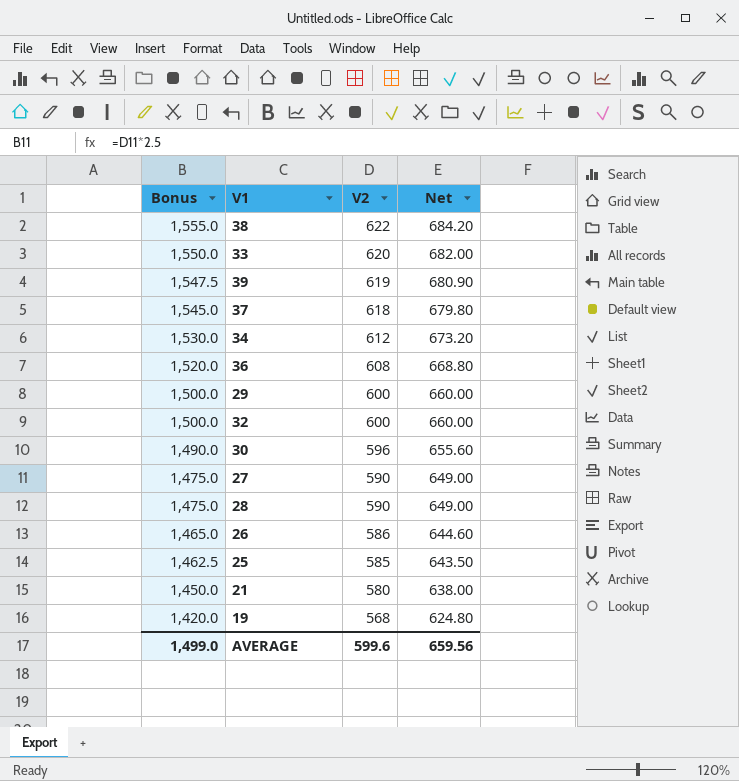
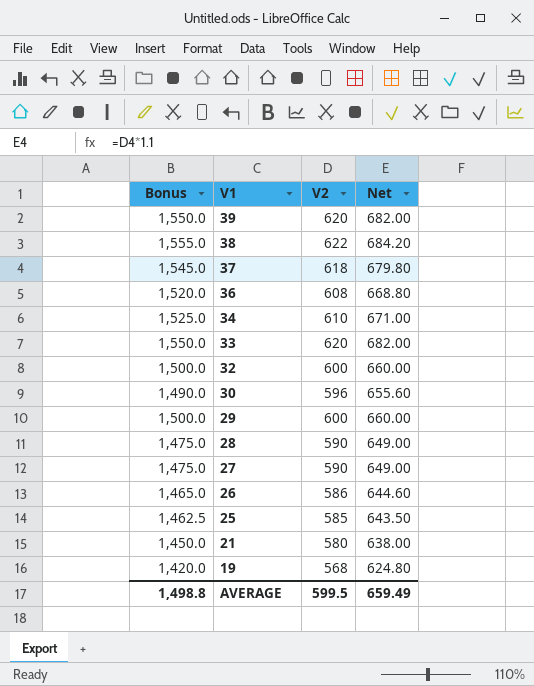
row order: Bonus descending -> V1 descending
39 | Bonus: 1,547.5 -> 1,550.0
39 | V2: 619 -> 620
39 | Net: 680.90 -> 682.00
34 | Bonus: 1,530.0 -> 1,525.0
34 | V2: 612 -> 610
34 | Net: 673.20 -> 671.00
AVERAGE | Bonus: 1,499.0 -> 1,498.8
AVERAGE | V2: 599.6 -> 599.5
AVERAGE | Net: 659.56 -> 659.49

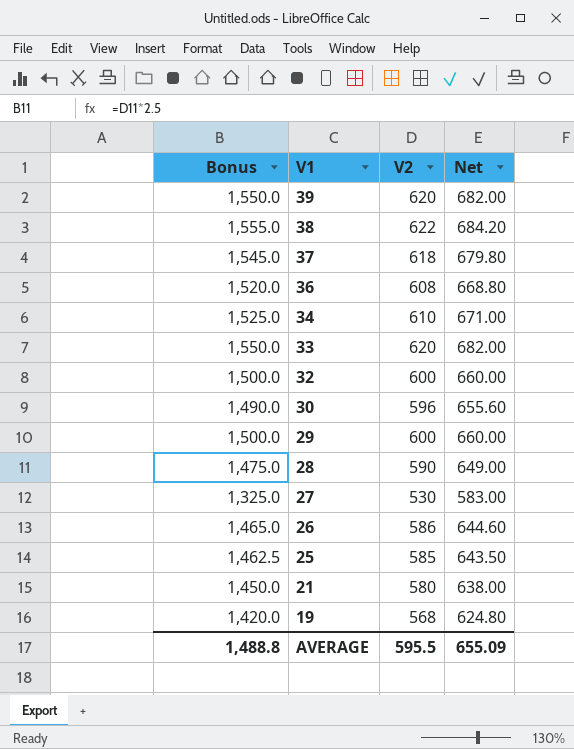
27 | Bonus: 1,475.0 -> 1,325.0
27 | V2: 590 -> 530
27 | Net: 649.00 -> 583.00
AVERAGE | Bonus: 1,498.8 -> 1,488.8
AVERAGE | V2: 599.5 -> 595.5
AVERAGE | Net: 659.49 -> 655.09

